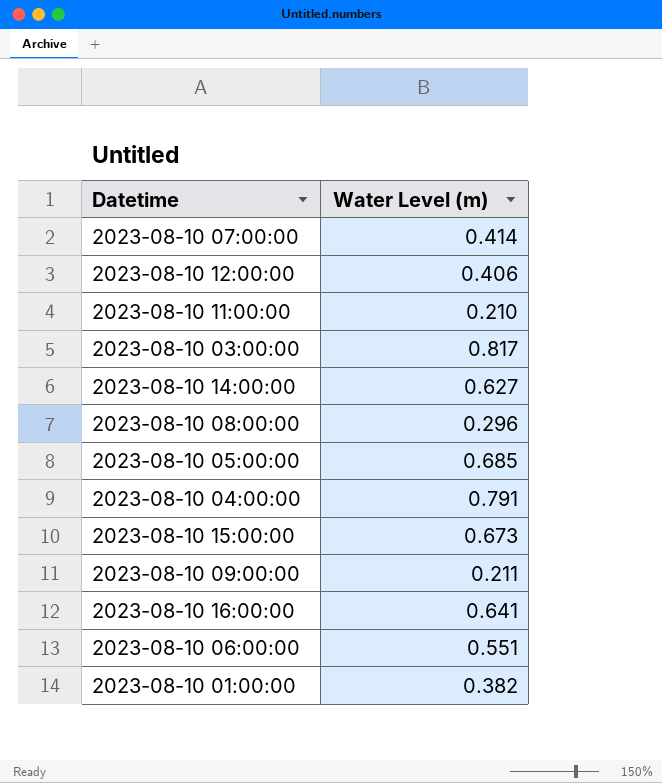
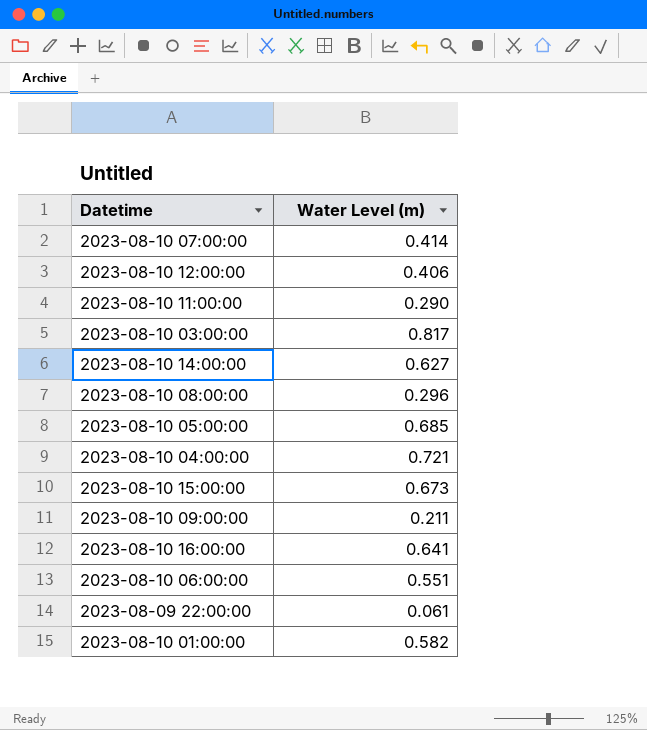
2023-08-10 11:00:00 | Water Level (m): 0.210 -> 0.290
2023-08-10 04:00:00 | Water Level (m): 0.791 -> 0.721
row 2023-08-09 22:00:00: none -> 0.061
2023-08-10 01:00:00 | Water Level (m): 0.382 -> 0.582

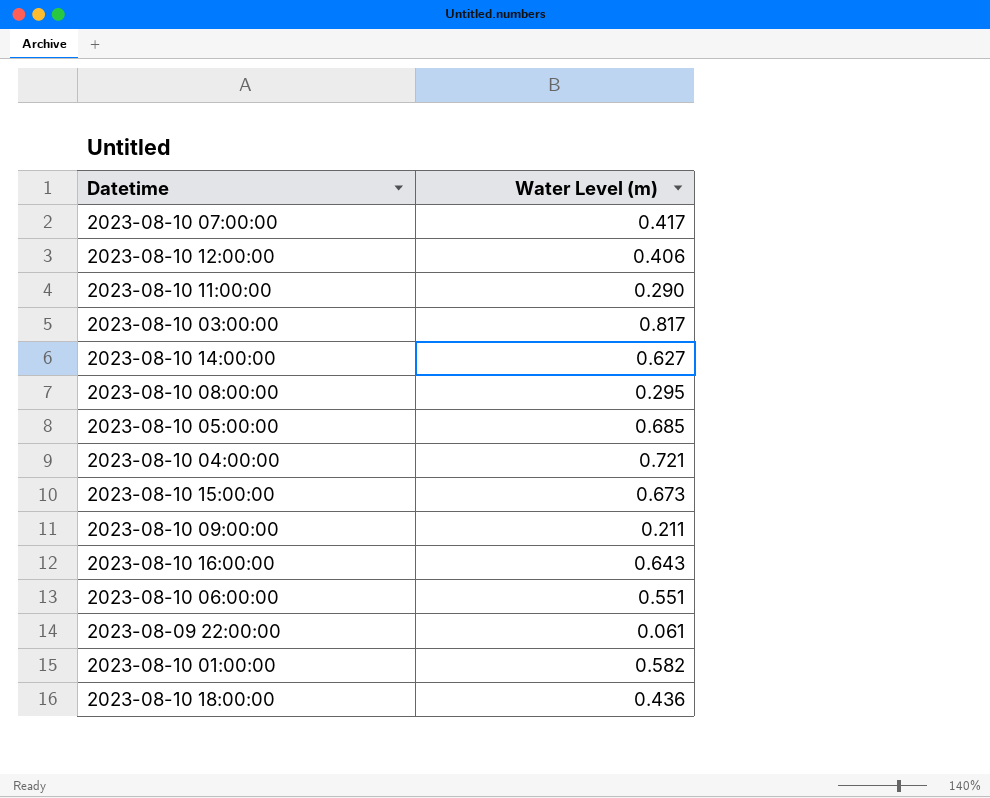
2023-08-10 07:00:00 | Water Level (m): 0.414 -> 0.417
2023-08-10 08:00:00 | Water Level (m): 0.296 -> 0.295
2023-08-10 16:00:00 | Water Level (m): 0.641 -> 0.643
row 2023-08-10 18:00:00: none -> 0.436

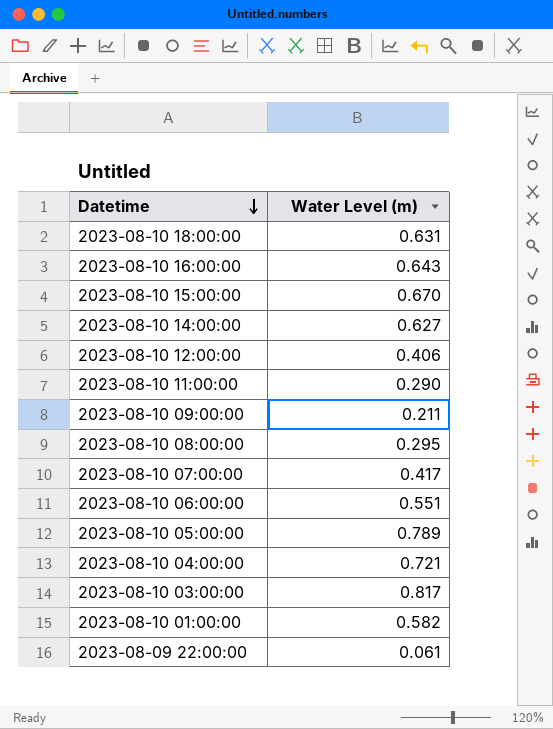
row order: none -> Datetime descending
2023-08-10 18:00:00 | Water Level (m): 0.436 -> 0.631
2023-08-10 15:00:00 | Water Level (m): 0.673 -> 0.670
2023-08-10 05:00:00 | Water Level (m): 0.685 -> 0.789

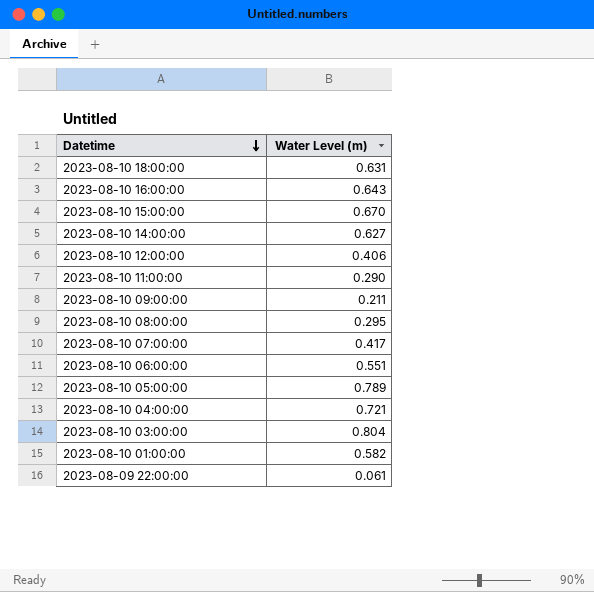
2023-08-10 03:00:00 | Water Level (m): 0.817 -> 0.804

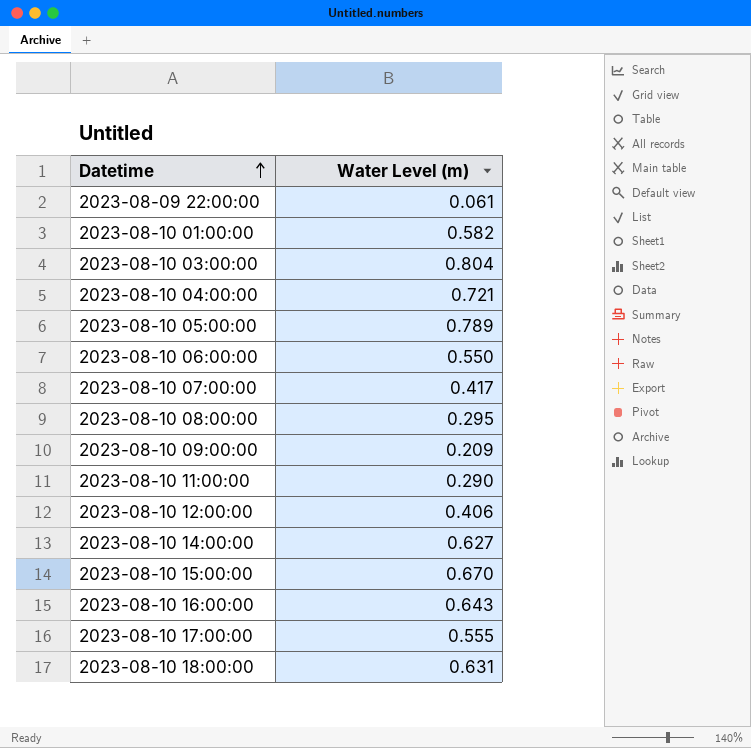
row order: Datetime descending -> Datetime ascending
2023-08-10 06:00:00 | Water Level (m): 0.551 -> 0.550
2023-08-10 09:00:00 | Water Level (m): 0.211 -> 0.209
row 2023-08-10 17:00:00: none -> 0.555

